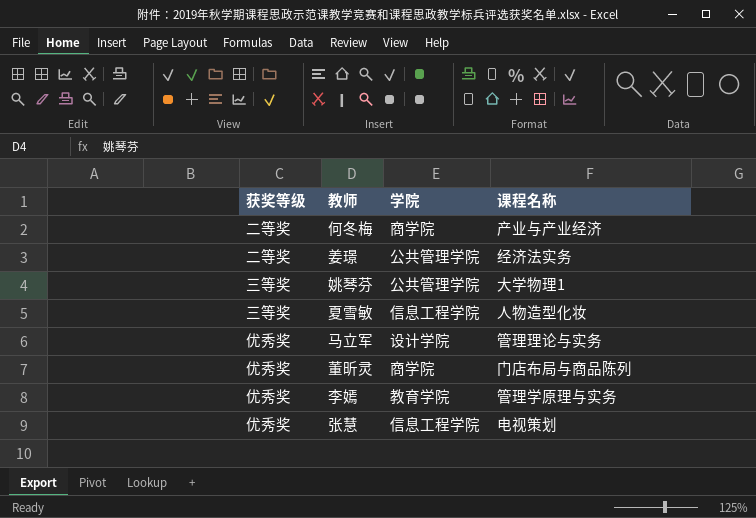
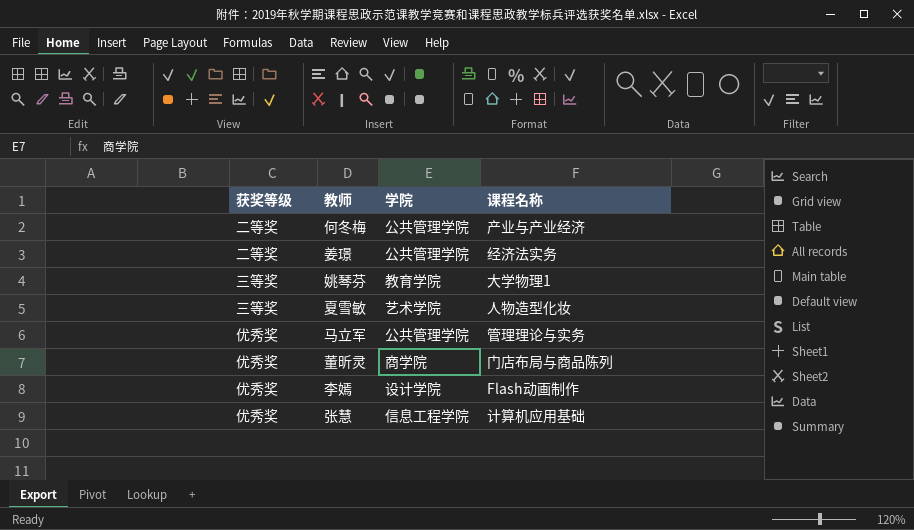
何冬梅 | 学院: 商学院 -> 公共管理学院
姚琴芬 | 学院: 公共管理学院 -> 教育学院
夏雪敏 | 学院: 信息工程学院 -> 艺术学院
马立军 | 学院: 设计学院 -> 公共管理学院
李嫣 | 学院: 教育学院 -> 设计学院
李嫣 | 课程名称: 管理学原理与实务 -> Flash动画制作
张慧 | 课程名称: 电视策划 -> 计算机应用基础

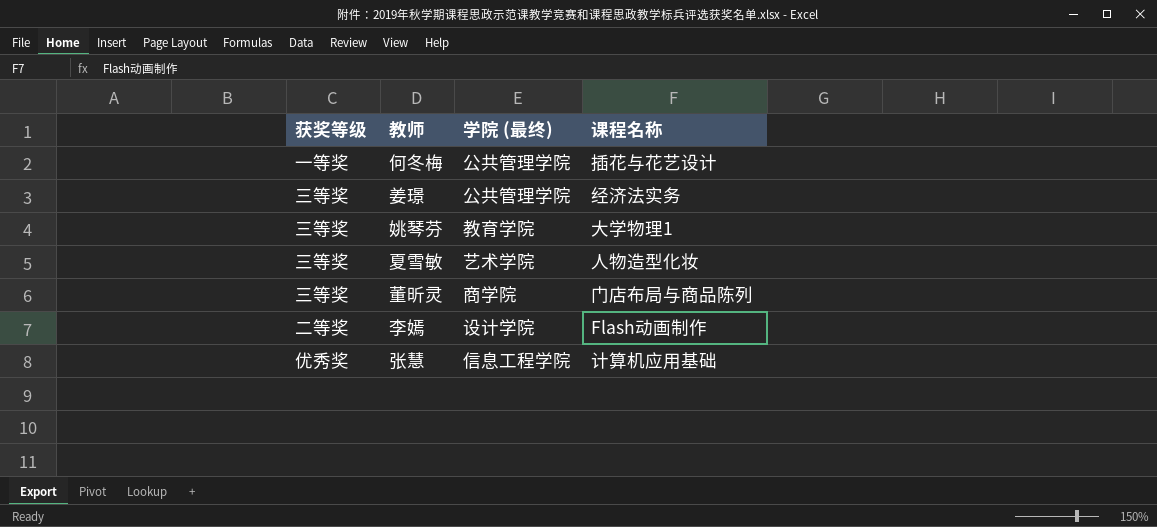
column name: 学院 -> 学院 (最终)
row 马立军: 优秀奖 | 公共管理学院 | 管理理论与实务 -> none
何冬梅 | 获奖等级: 二等奖 -> 一等奖
何冬梅 | 课程名称: 产业与产业经济 -> 插花与花艺设计
姜璟 | 获奖等级: 二等奖 -> 三等奖
董昕灵 | 获奖等级: 优秀奖 -> 三等奖
李嫣 | 获奖等级: 优秀奖 -> 二等奖

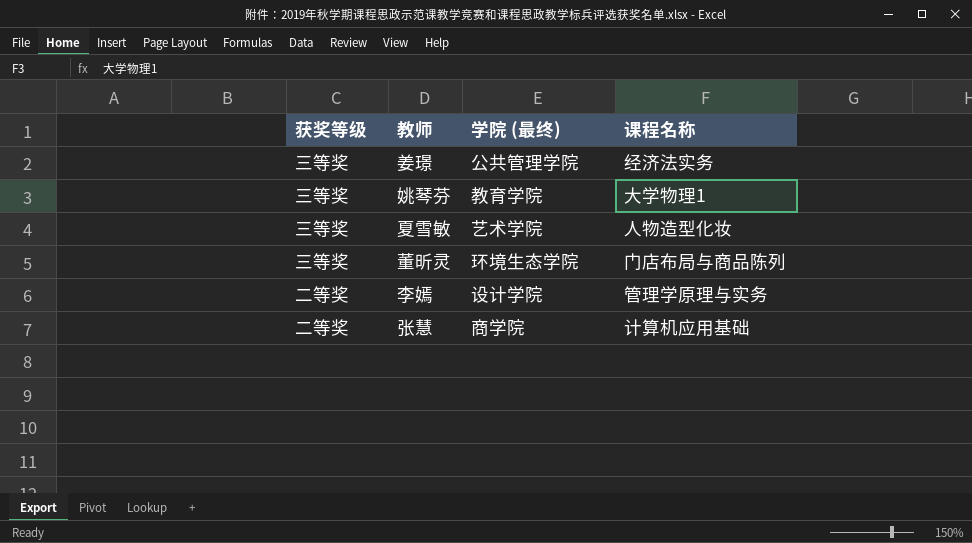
row 何冬梅: 一等奖 | 公共管理学院 | 插花与花艺设计 -> none
董昕灵 | 学院 (最终): 商学院 -> 环境生态学院
李嫣 | 课程名称: Flash动画制作 -> 管理学原理与实务
张慧 | 获奖等级: 优秀奖 -> 二等奖
张慧 | 学院 (最终): 信息工程学院 -> 商学院

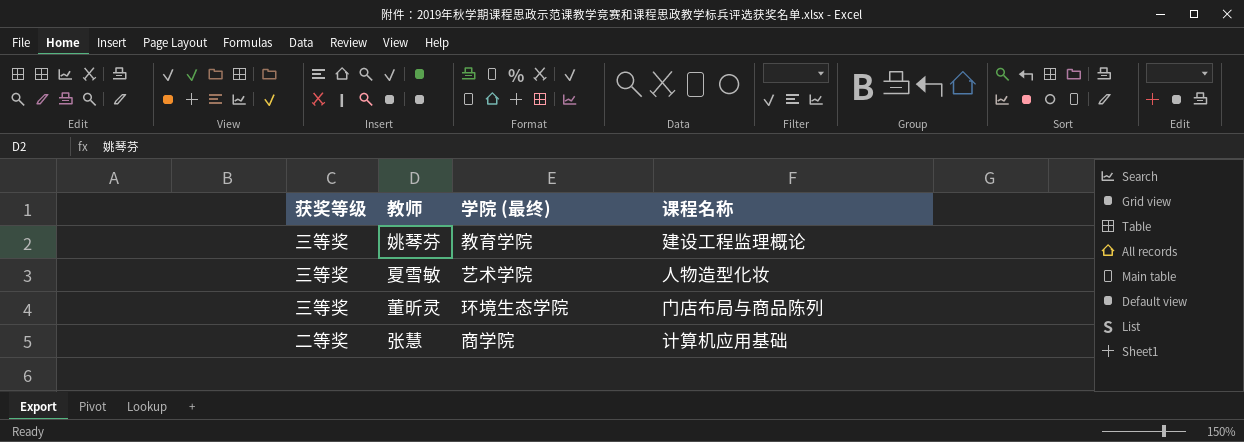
row 姜璟: 三等奖 | 公共管理学院 | 经济法实务 -> none
row 李嫣: 二等奖 | 设计学院 | 管理学原理与实务 -> none
姚琴芬 | 课程名称: 大学物理1 -> 建设工程监理概论

